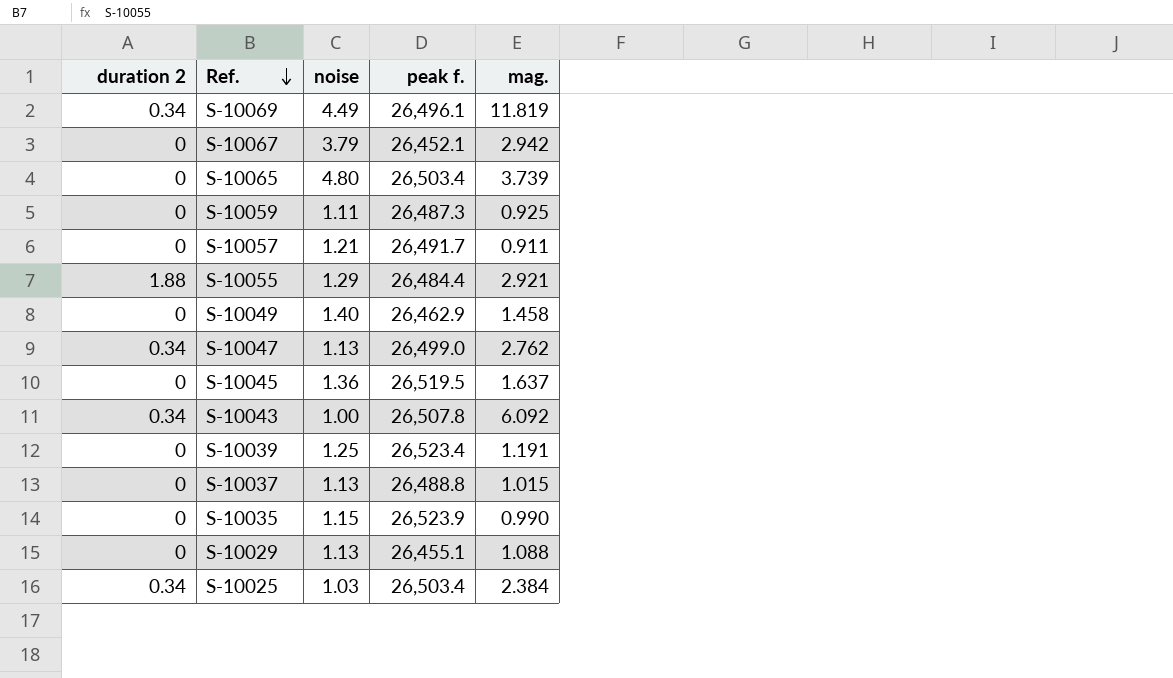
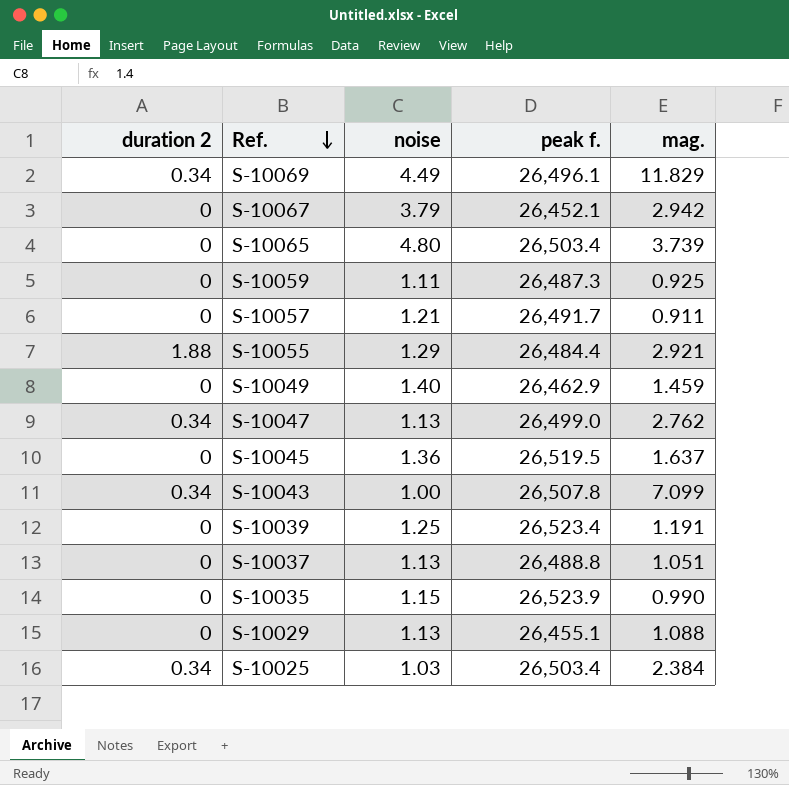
S-10069 | mag.: 11.819 -> 11.829
S-10049 | mag.: 1.458 -> 1.459
S-10043 | mag.: 6.092 -> 7.099
S-10037 | mag.: 1.015 -> 1.051

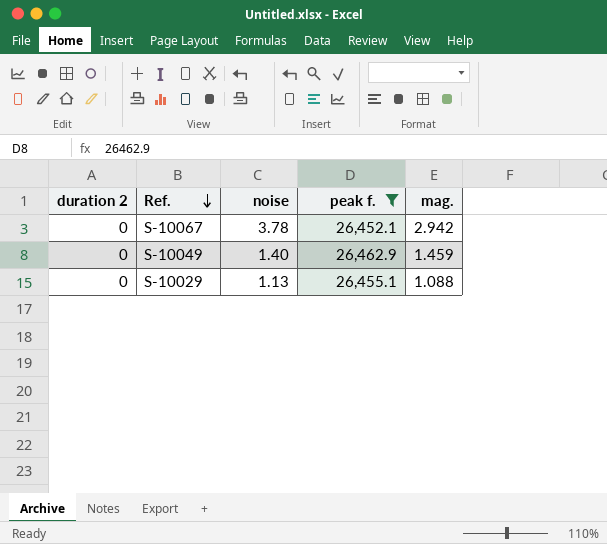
filter: none -> peak f. <= 26,462.9
S-10067 | noise: 3.79 -> 3.78

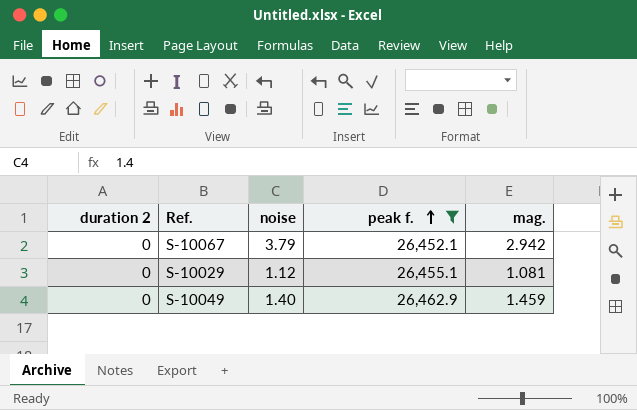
row order: Ref. descending -> peak f. ascending
S-10067 | noise: 3.78 -> 3.79
S-10029 | noise: 1.13 -> 1.12
S-10029 | mag.: 1.088 -> 1.081

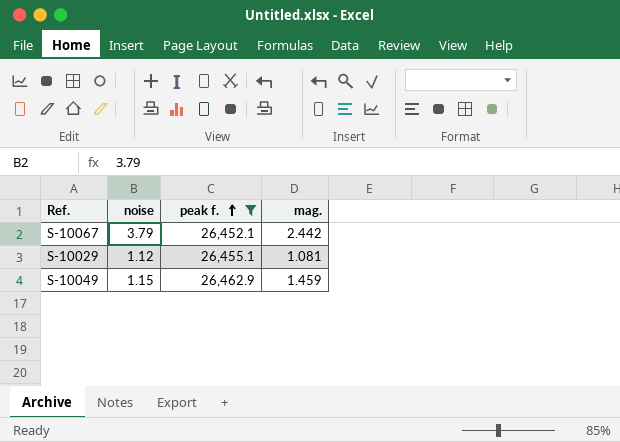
column duration 2 | position: 1 -> none
S-10067 | mag.: 2.942 -> 2.442
S-10049 | noise: 1.40 -> 1.15

